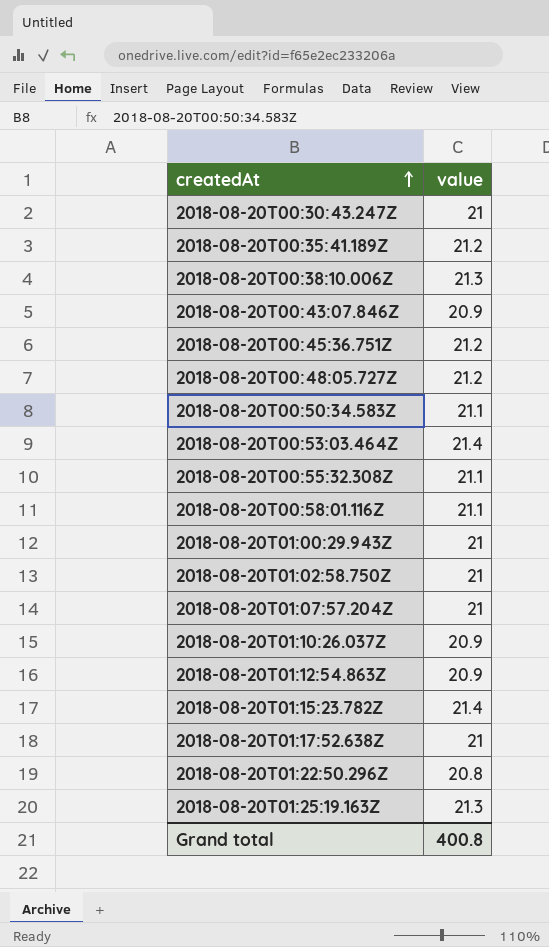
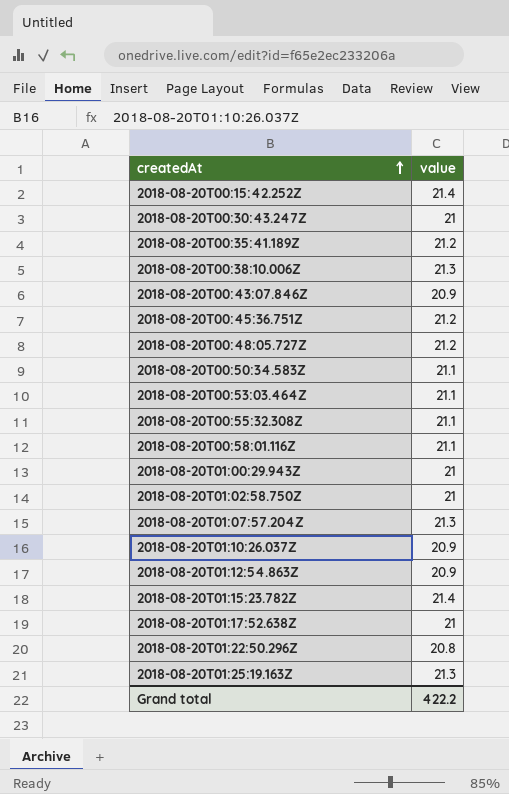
row 2018-08-20T00:15:42.252Z: none -> 21.4
2018-08-20T00:53:03.464Z | value: 21.4 -> 21.1
2018-08-20T01:07:57.204Z | value: 21 -> 21.3
Grand total | value: 400.8 -> 422.2

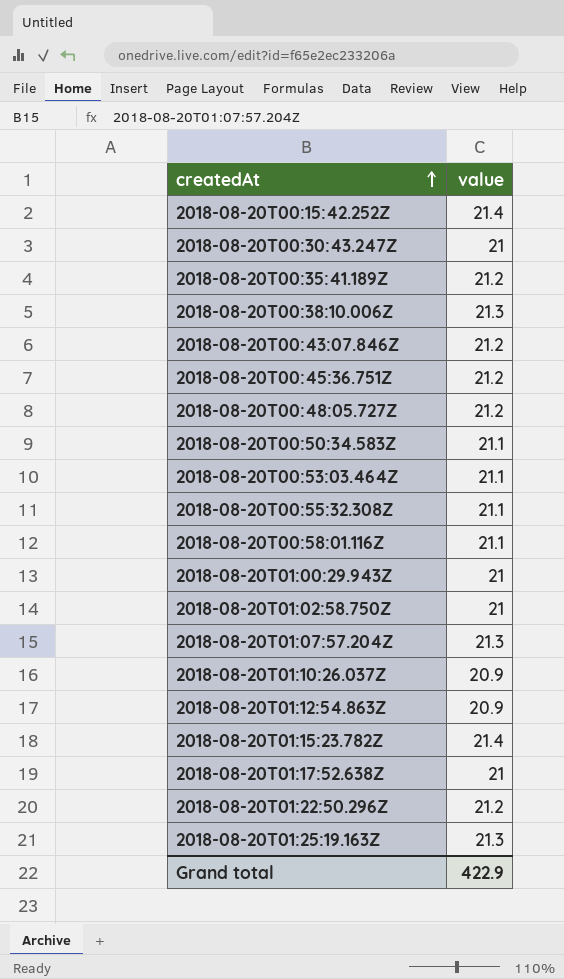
2018-08-20T00:43:07.846Z | value: 20.9 -> 21.2
2018-08-20T01:22:50.296Z | value: 20.8 -> 21.2
Grand total | value: 422.2 -> 422.9

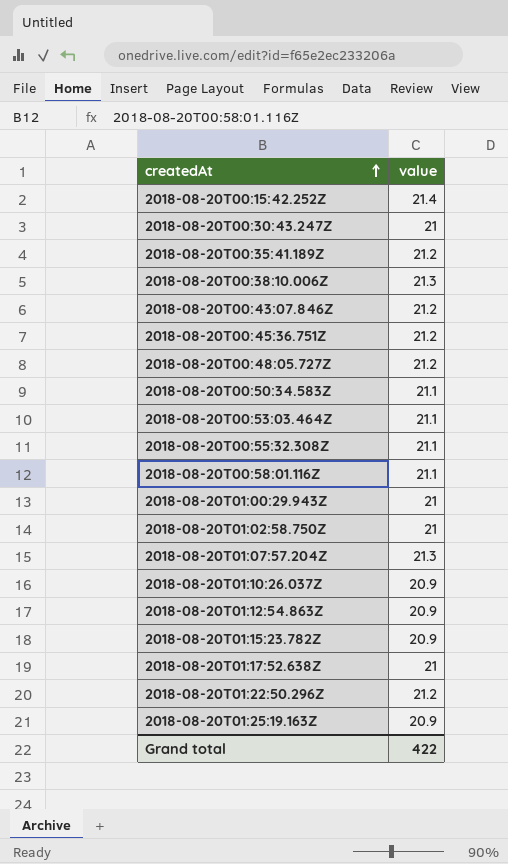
2018-08-20T01:15:23.782Z | value: 21.4 -> 20.9
2018-08-20T01:25:19.163Z | value: 21.3 -> 20.9
Grand total | value: 422.9 -> 422

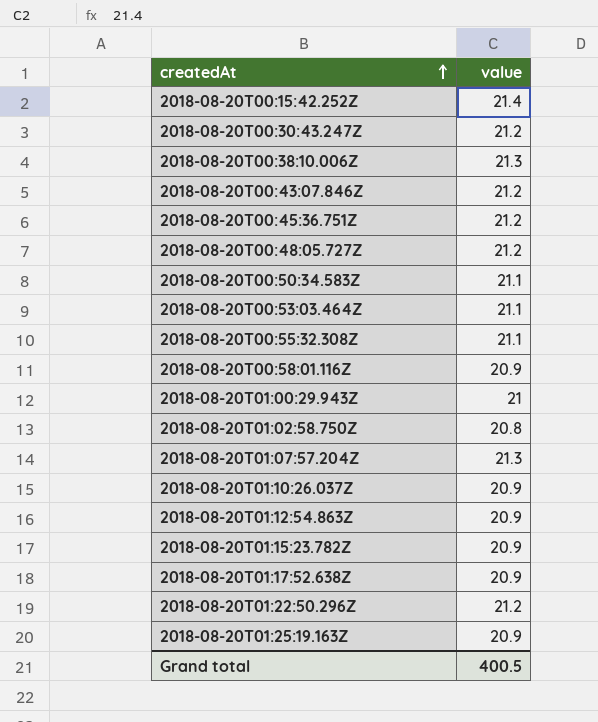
row 2018-08-20T00:35:41.189Z: 21.2 -> none
2018-08-20T00:30:43.247Z | value: 21 -> 21.2
2018-08-20T00:58:01.116Z | value: 21.1 -> 20.9
2018-08-20T01:02:58.750Z | value: 21 -> 20.8
2018-08-20T01:17:52.638Z | value: 21 -> 20.9
Grand total | value: 422 -> 400.5

